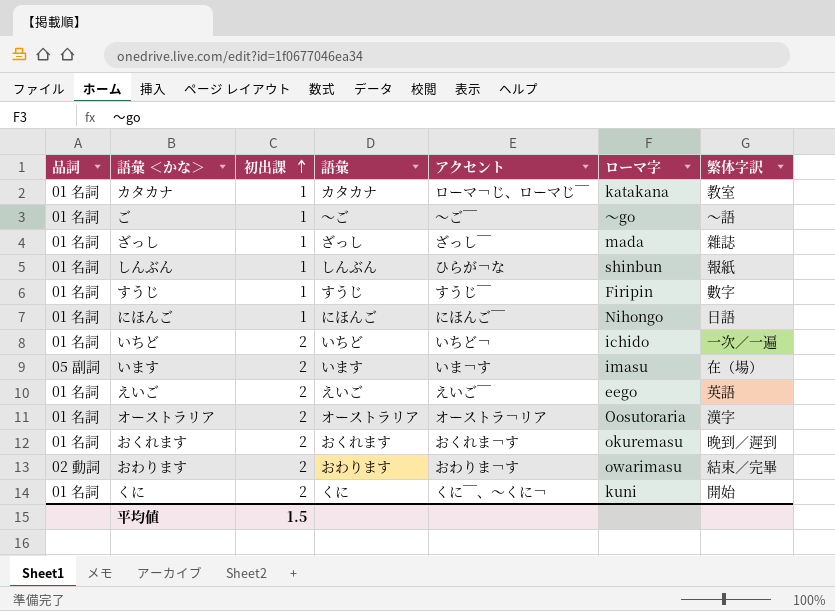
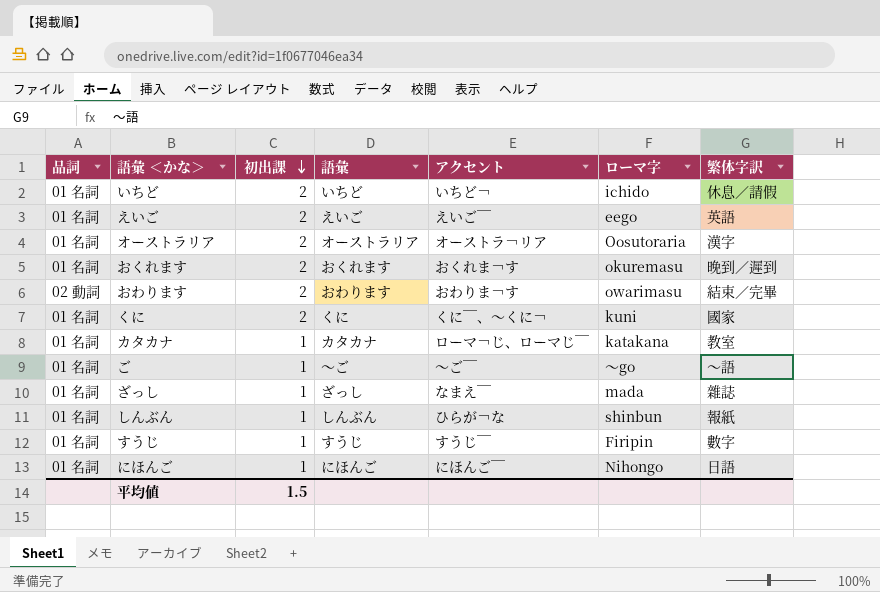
row order: 初出課 ascending -> 初出課 descending
row います: 05 副詞 | 2 | います | いま￢す | imasu | 在（場） -> none
いちど | 繁体字訳: 一次／一遍 -> 休息／請假
くに | 繁体字訳: 開始 -> 國家
ざっし | アクセント: ざっし￣ -> なまえ￣

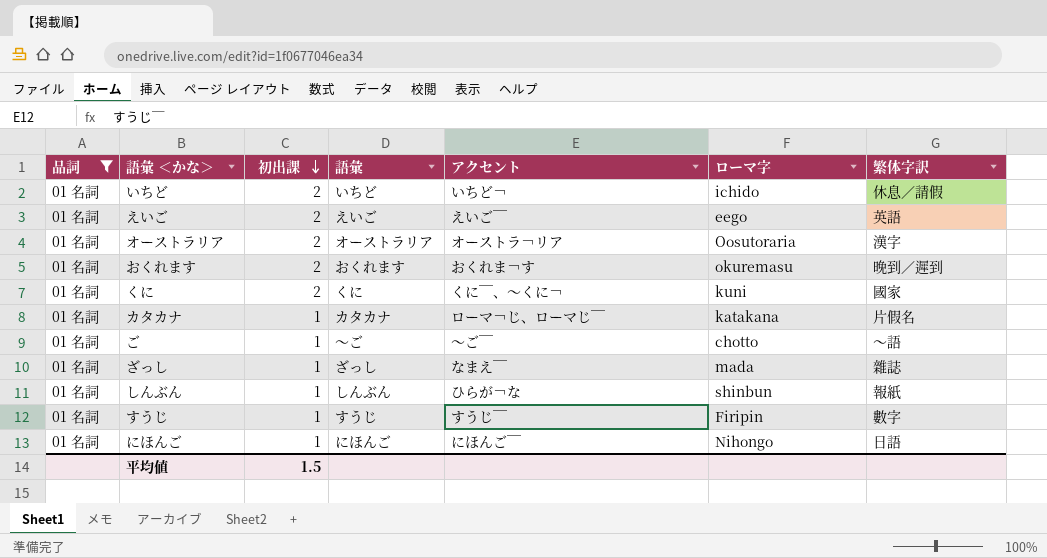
filter: none -> 品詞 = 01 名詞
カタカナ | 繁体字訳: 教室 -> 片假名
ご | ローマ字: ～go -> chotto

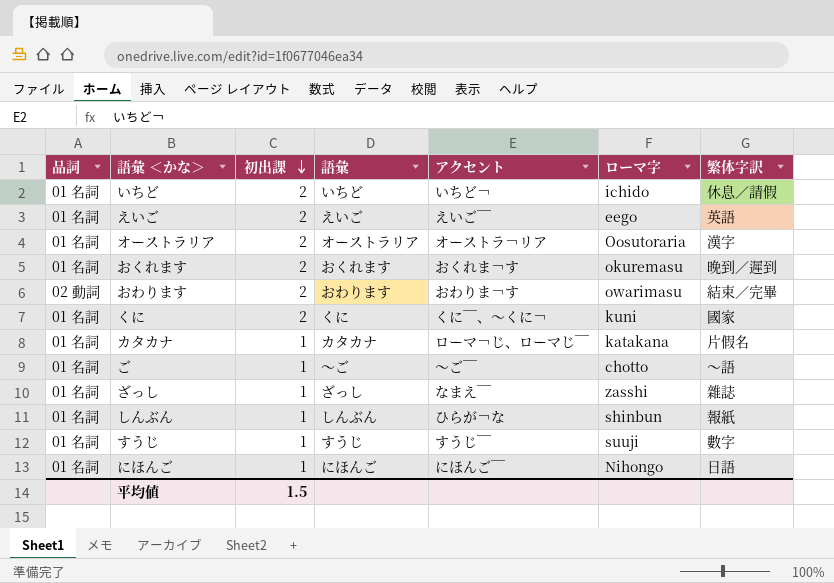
filter: 品詞 = 01 名詞 -> none
ざっし | ローマ字: mada -> zasshi
すうじ | ローマ字: Firipin -> suuji

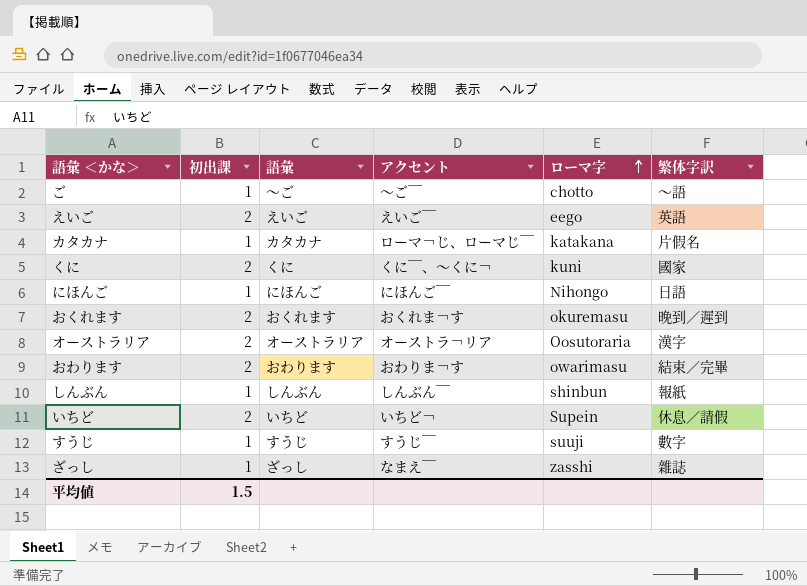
row order: 初出課 descending -> ローマ字 ascending
column 品詞 | position: 1 -> none
しんぶん | アクセント: ひらが￢な -> しんぶん￣
いちど | ローマ字: ichido -> Supein

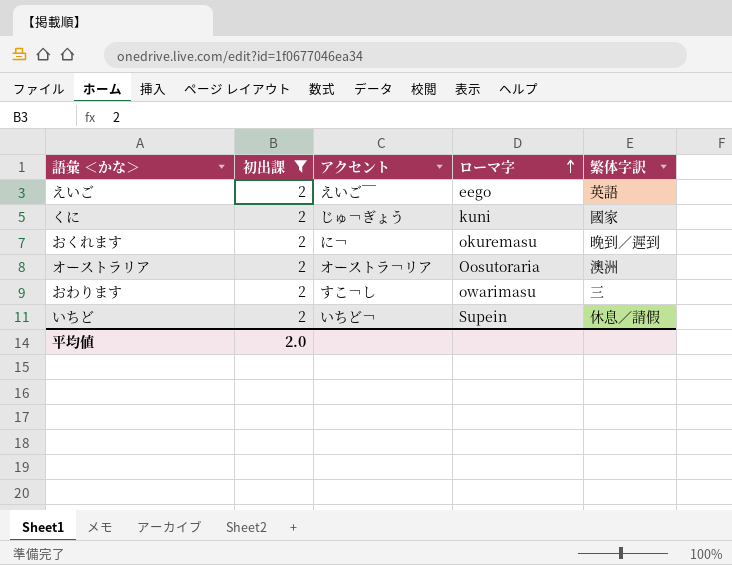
filter: none -> 初出課 = 2
column 語彙 | position: 3 -> none
くに | アクセント: くに￣、～くに￢ -> じゅ￢ぎょう
おくれます | アクセント: おくれま￢す -> に￢
オーストラリア | 繁体字訳: 漢字 -> 澳洲
おわります | アクセント: おわりま￢す -> すこ￢し
おわります | 繁体字訳: 結束／完畢 -> 三
平均値 | 初出課: 1.5 -> 2.0

